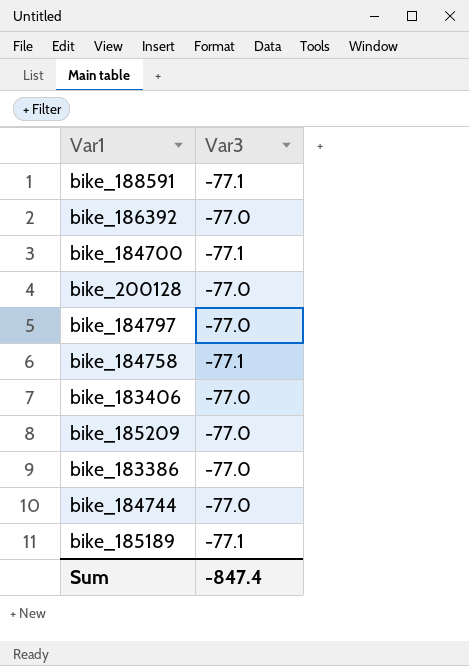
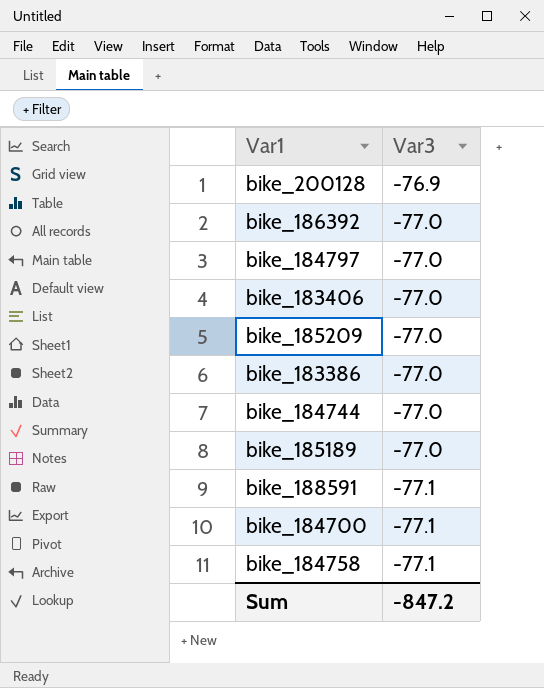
row order: none -> Var3 descending
bike_200128 | Var3: -77.0 -> -76.9
bike_185189 | Var3: -77.1 -> -77.0
Sum | Var3: -847.4 -> -847.2

